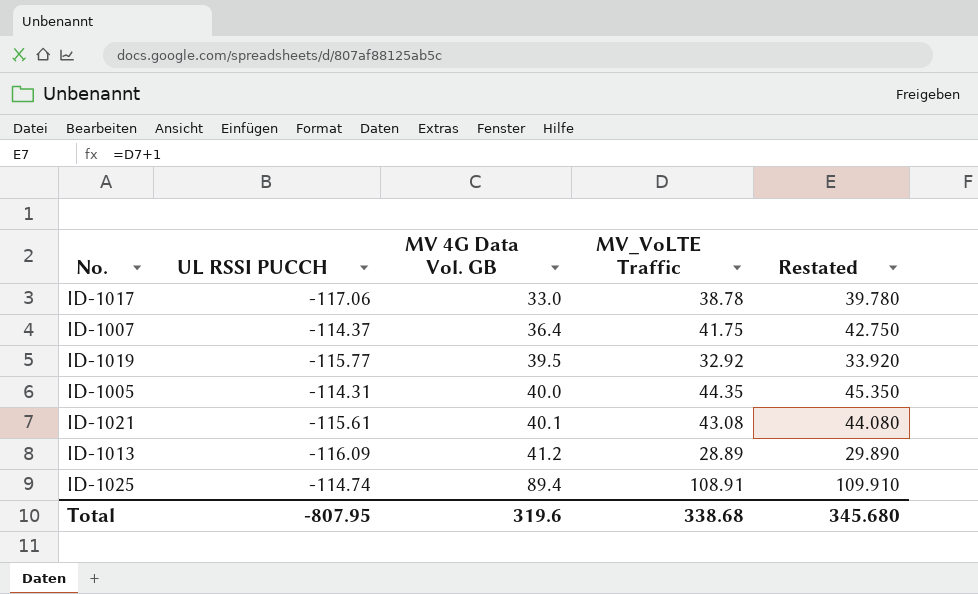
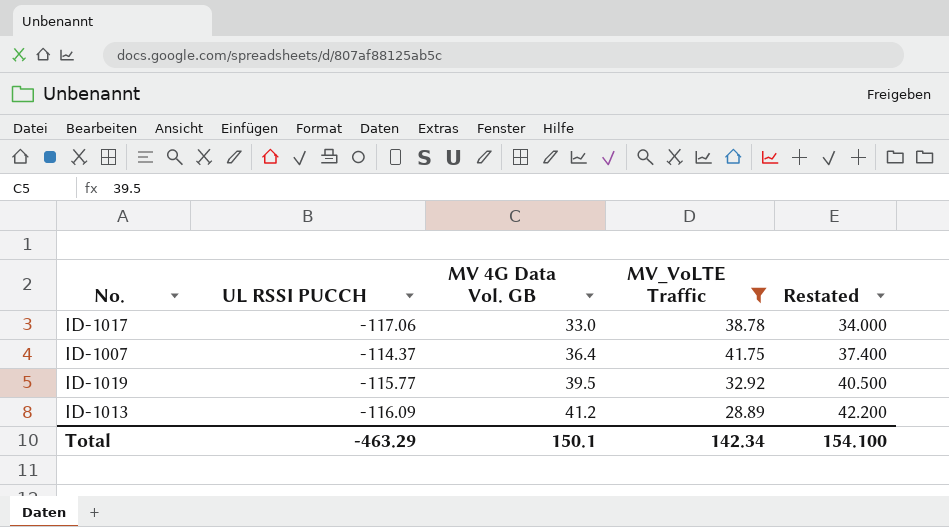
filter: none -> MV_VoLTE Traffic <= 41.75
column Restated | formula: [MV_VoLTE Traffic] + 1 -> [MV 4G Data Vol. GB] + 1
Total | UL RSSI PUCCH: -807.95 -> -463.29
Total | MV 4G Data Vol. GB: 319.6 -> 150.1
Total | MV_VoLTE Traffic: 338.68 -> 142.34
Total | Restated: 345.680 -> 154.100

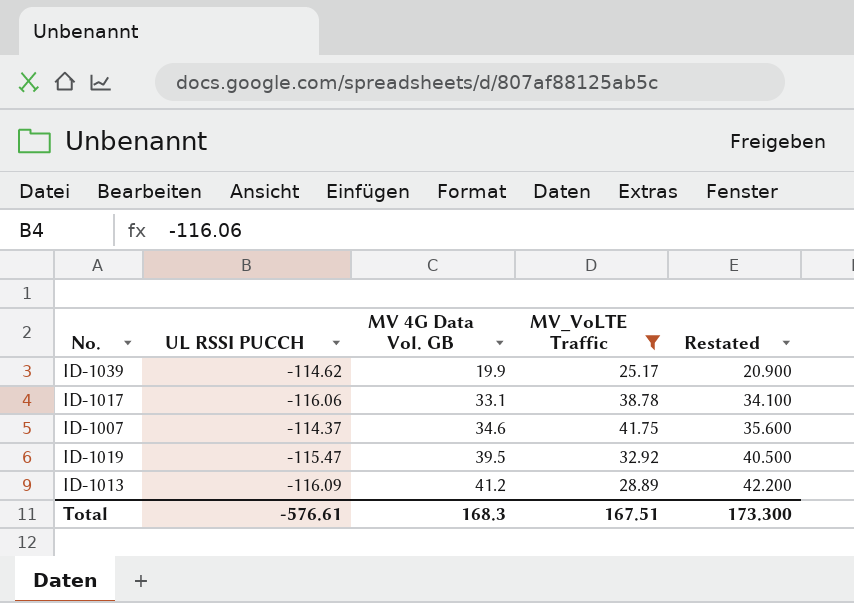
row ID-1039: none -> -114.62 | 19.9 | 25.17 | 20.900
ID-1017 | UL RSSI PUCCH: -117.06 -> -116.06
ID-1017 | MV 4G Data Vol. GB: 33.0 -> 33.1
ID-1017 | Restated: 34.000 -> 34.100
ID-1007 | MV 4G Data Vol. GB: 36.4 -> 34.6
ID-1007 | Restated: 37.400 -> 35.600
ID-1019 | UL RSSI PUCCH: -115.77 -> -115.47
Total | UL RSSI PUCCH: -463.29 -> -576.61
Total | MV 4G Data Vol. GB: 150.1 -> 168.3
Total | MV_VoLTE Traffic: 142.34 -> 167.51
Total | Restated: 154.100 -> 173.300

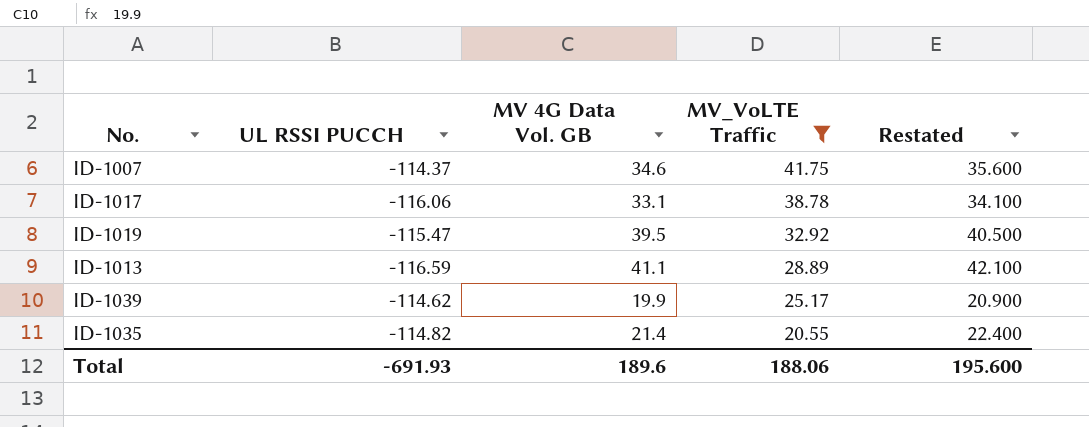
row order: MV 4G Data Vol. GB ascending -> MV_VoLTE Traffic descending
ID-1013 | UL RSSI PUCCH: -116.09 -> -116.59
ID-1013 | MV 4G Data Vol. GB: 41.2 -> 41.1
ID-1013 | Restated: 42.200 -> 42.100
row ID-1035: none -> -114.82 | 21.4 | 20.55 | 22.400
Total | UL RSSI PUCCH: -576.61 -> -691.93
Total | MV 4G Data Vol. GB: 168.3 -> 189.6
Total | MV_VoLTE Traffic: 167.51 -> 188.06
Total | Restated: 173.300 -> 195.600

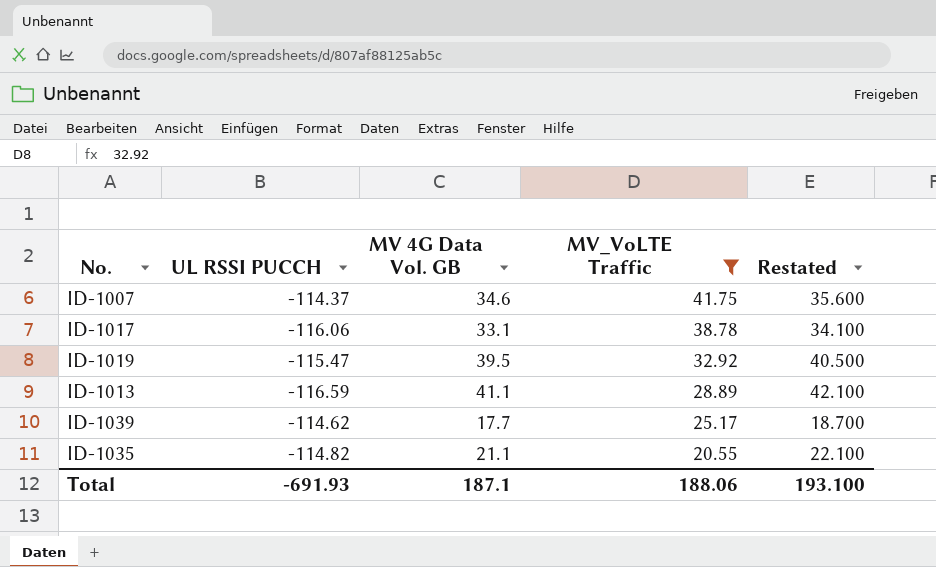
ID-1039 | MV 4G Data Vol. GB: 19.9 -> 17.7
ID-1039 | Restated: 20.900 -> 18.700
ID-1035 | MV 4G Data Vol. GB: 21.4 -> 21.1
ID-1035 | Restated: 22.400 -> 22.100
Total | MV 4G Data Vol. GB: 189.6 -> 187.1
Total | Restated: 195.600 -> 193.100

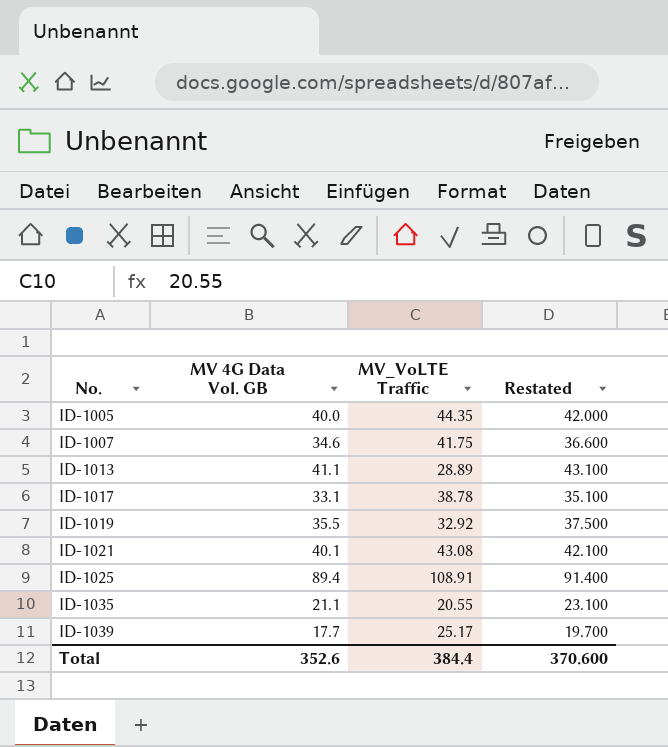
filter: MV_VoLTE Traffic <= 41.75 -> none
row order: MV_VoLTE Traffic descending -> No. ascending
column UL RSSI PUCCH | position: 2 -> none
column Restated | formula: [MV 4G Data Vol. GB] + 1 -> [MV 4G Data Vol. GB] + 2
ID-1019 | MV 4G Data Vol. GB: 39.5 -> 35.5
Total | MV 4G Data Vol. GB: 187.1 -> 352.6
Total | MV_VoLTE Traffic: 188.06 -> 384.4
Total | Restated: 193.100 -> 370.600

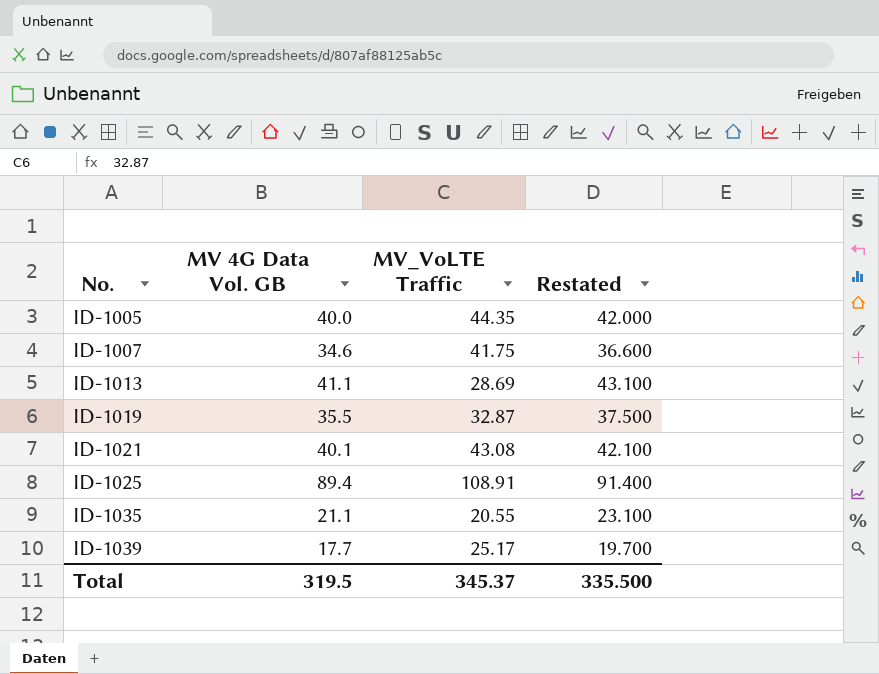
row ID-1017: 33.1 | 38.78 | 35.100 -> none
ID-1013 | MV_VoLTE Traffic: 28.89 -> 28.69
ID-1019 | MV_VoLTE Traffic: 32.92 -> 32.87
Total | MV 4G Data Vol. GB: 352.6 -> 319.5
Total | MV_VoLTE Traffic: 384.4 -> 345.37
Total | Restated: 370.600 -> 335.500

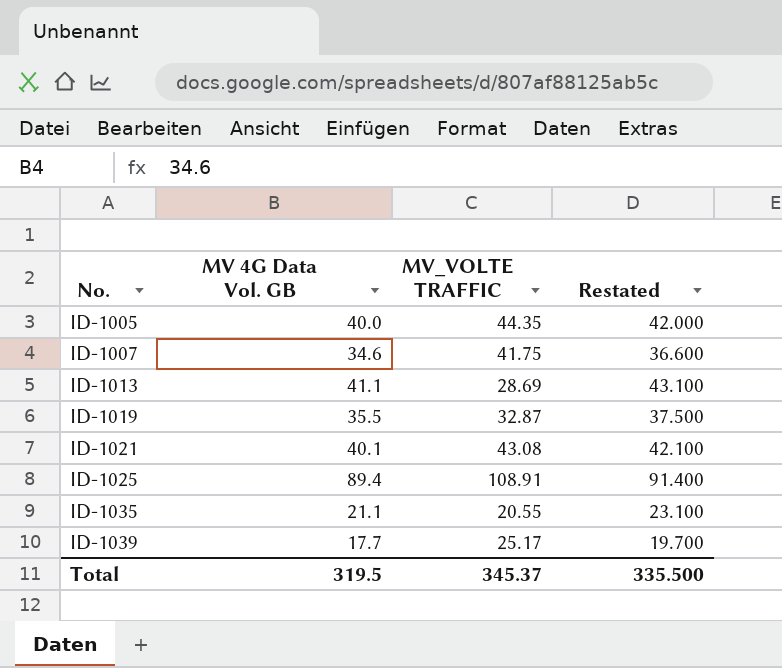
column name: MV_VoLTE Traffic -> MV_VOLTE TRAFFIC

